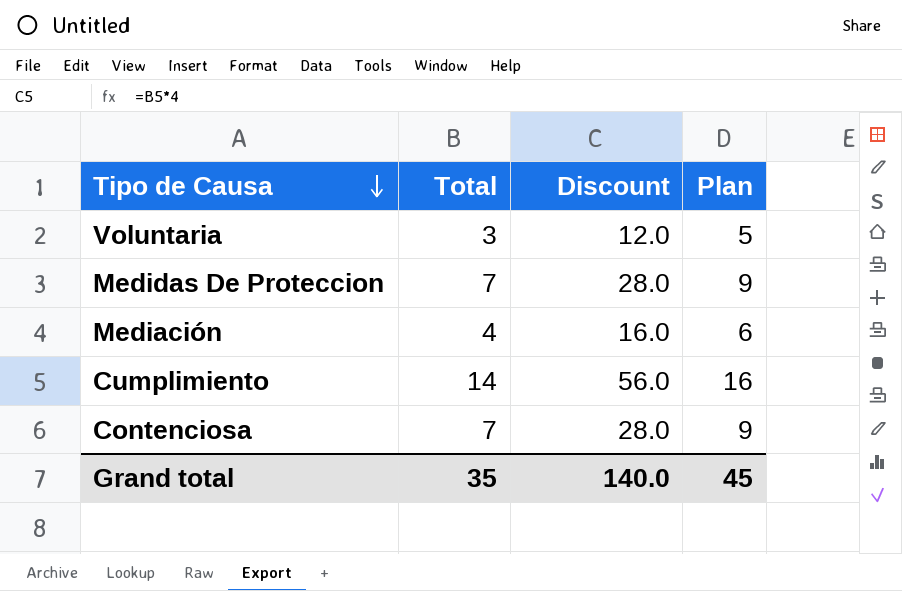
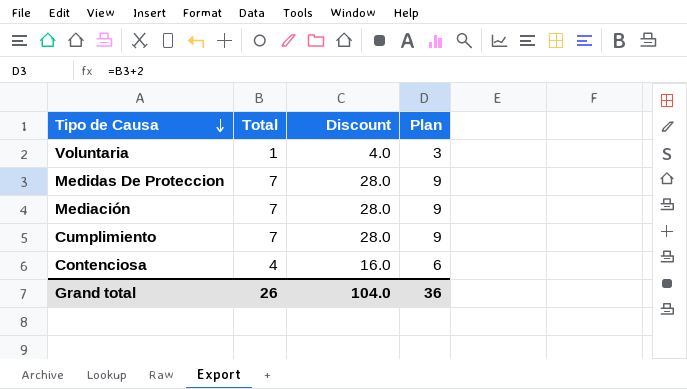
Voluntaria | Total: 3 -> 1
Voluntaria | Discount: 12.0 -> 4.0
Voluntaria | Plan: 5 -> 3
Mediación | Total: 4 -> 7
Mediación | Discount: 16.0 -> 28.0
Mediación | Plan: 6 -> 9
Cumplimiento | Total: 14 -> 7
Cumplimiento | Discount: 56.0 -> 28.0
Cumplimiento | Plan: 16 -> 9
Contenciosa | Total: 7 -> 4
Contenciosa | Discount: 28.0 -> 16.0
Contenciosa | Plan: 9 -> 6
Grand total | Total: 35 -> 26
Grand total | Discount: 140.0 -> 104.0
Grand total | Plan: 45 -> 36

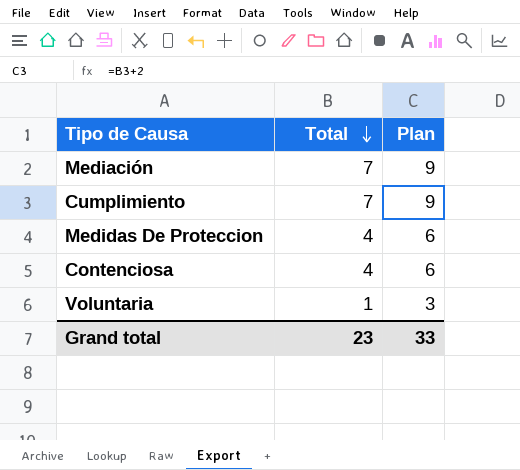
row order: Tipo de Causa descending -> Total descending
column Discount | formula: [Total] * 4 -> none
Medidas De Proteccion | Total: 7 -> 4
Medidas De Proteccion | Plan: 9 -> 6
Grand total | Total: 26 -> 23
Grand total | Plan: 36 -> 33

